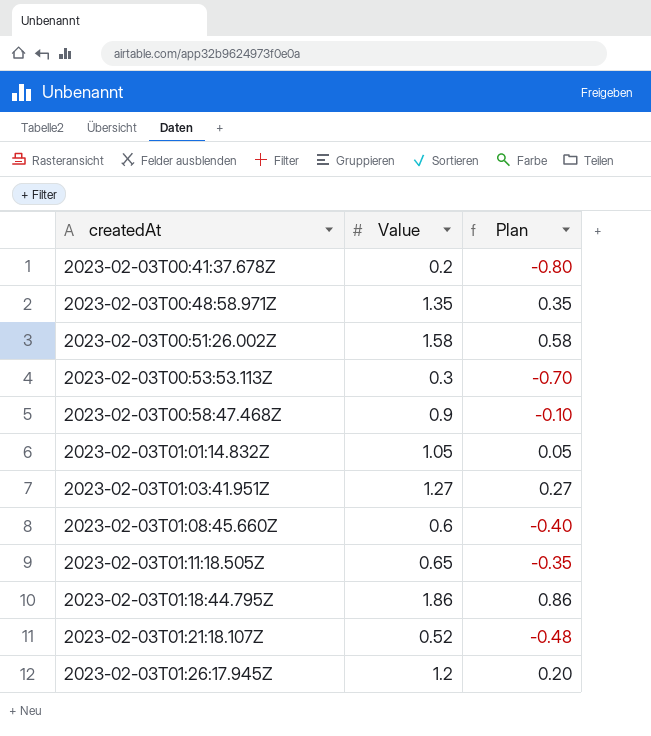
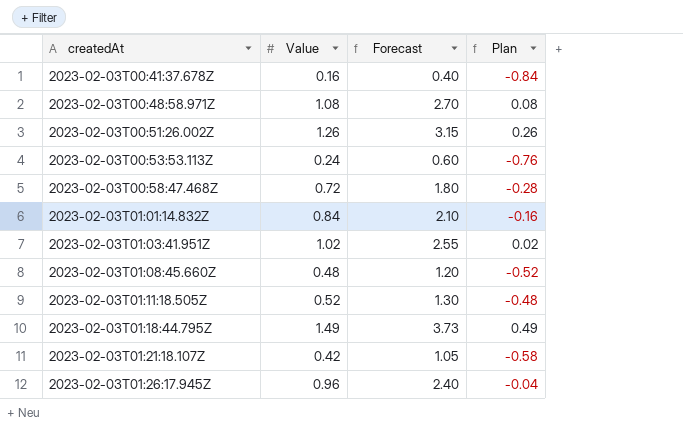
column Forecast | formula: none -> [Value] * 2.5
2023-02-03T00:41:37.678Z | Value: 0.2 -> 0.16
2023-02-03T00:41:37.678Z | Plan: -0.80 -> -0.84
2023-02-03T00:48:58.971Z | Value: 1.35 -> 1.08
2023-02-03T00:48:58.971Z | Plan: 0.35 -> 0.08
2023-02-03T00:51:26.002Z | Value: 1.58 -> 1.26
2023-02-03T00:51:26.002Z | Plan: 0.58 -> 0.26
2023-02-03T00:53:53.113Z | Value: 0.3 -> 0.24
2023-02-03T00:53:53.113Z | Plan: -0.70 -> -0.76
2023-02-03T00:58:47.468Z | Value: 0.9 -> 0.72
2023-02-03T00:58:47.468Z | Plan: -0.10 -> -0.28
2023-02-03T01:01:14.832Z | Value: 1.05 -> 0.84
2023-02-03T01:01:14.832Z | Plan: 0.05 -> -0.16
2023-02-03T01:03:41.951Z | Value: 1.27 -> 1.02
2023-02-03T01:03:41.951Z | Plan: 0.27 -> 0.02
2023-02-03T01:08:45.660Z | Value: 0.6 -> 0.48
2023-02-03T01:08:45.660Z | Plan: -0.40 -> -0.52
2023-02-03T01:11:18.505Z | Value: 0.65 -> 0.52
2023-02-03T01:11:18.505Z | Plan: -0.35 -> -0.48
2023-02-03T01:18:44.795Z | Value: 1.86 -> 1.49
2023-02-03T01:18:44.795Z | Plan: 0.86 -> 0.49
2023-02-03T01:21:18.107Z | Value: 0.52 -> 0.42
2023-02-03T01:21:18.107Z | Plan: -0.48 -> -0.58
2023-02-03T01:26:17.945Z | Value: 1.2 -> 0.96
2023-02-03T01:26:17.945Z | Plan: 0.20 -> -0.04

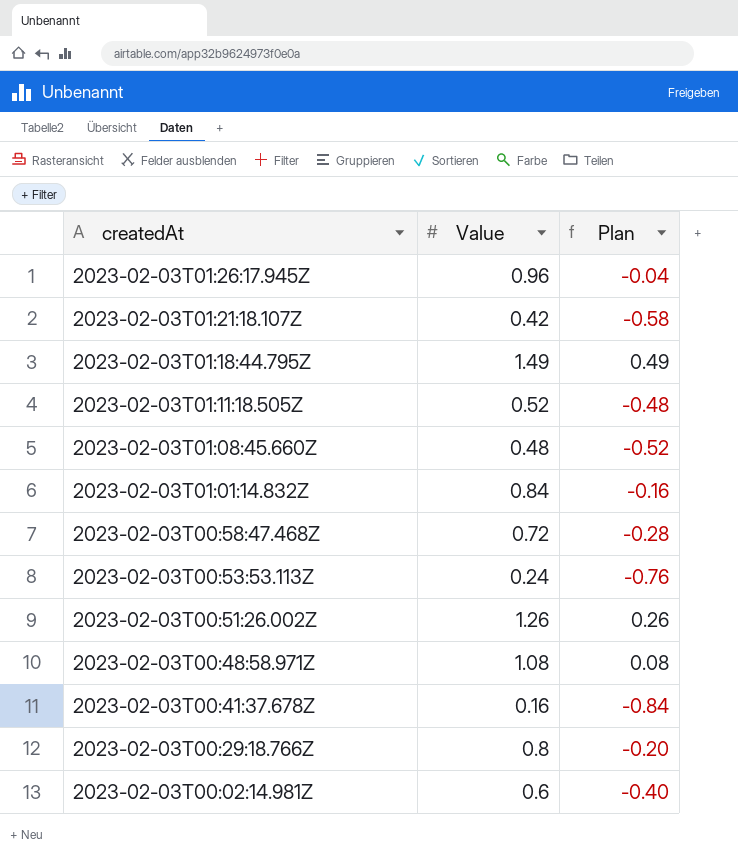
row order: createdAt ascending -> createdAt descending
column Forecast | formula: [Value] * 2.5 -> none
row 2023-02-03T01:03:41.951Z: 1.02 | 2.55 | 0.02 -> none
row 2023-02-03T00:29:18.766Z: none -> 0.8 | -0.20
row 2023-02-03T00:02:14.981Z: none -> 0.6 | -0.40

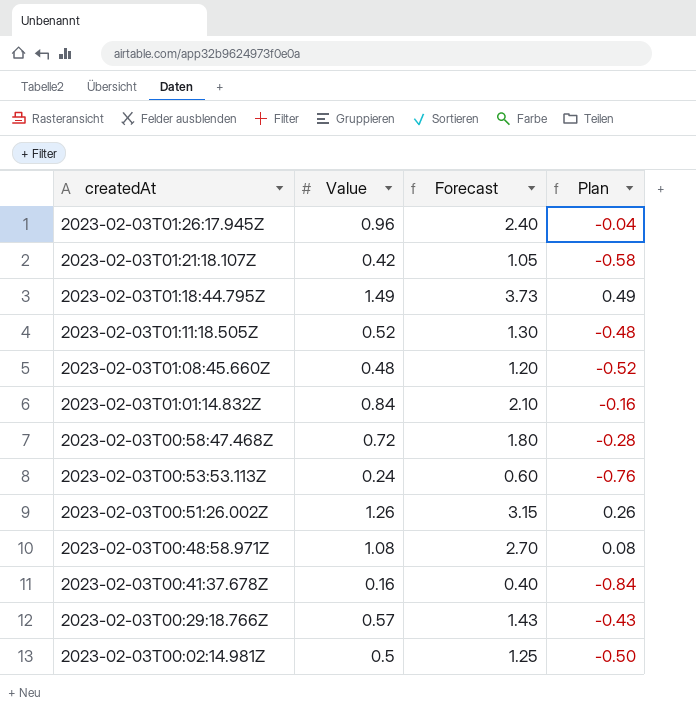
column Forecast | formula: none -> [Value] * 2.5
2023-02-03T00:29:18.766Z | Value: 0.8 -> 0.57
2023-02-03T00:29:18.766Z | Plan: -0.20 -> -0.43
2023-02-03T00:02:14.981Z | Value: 0.6 -> 0.5
2023-02-03T00:02:14.981Z | Plan: -0.40 -> -0.50

